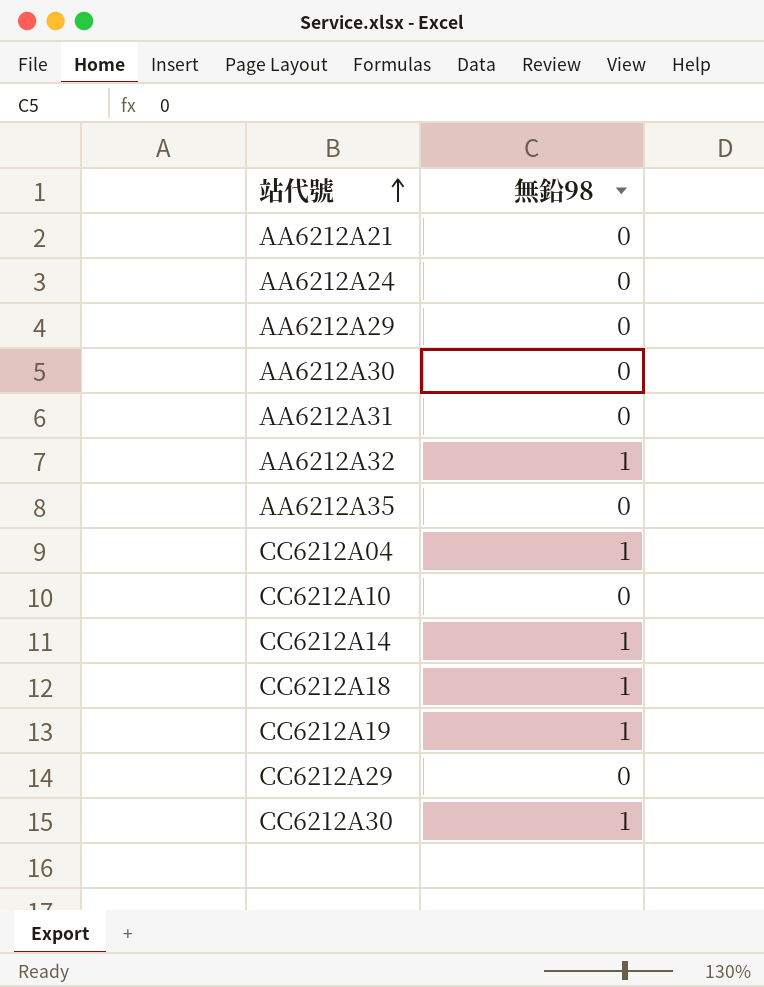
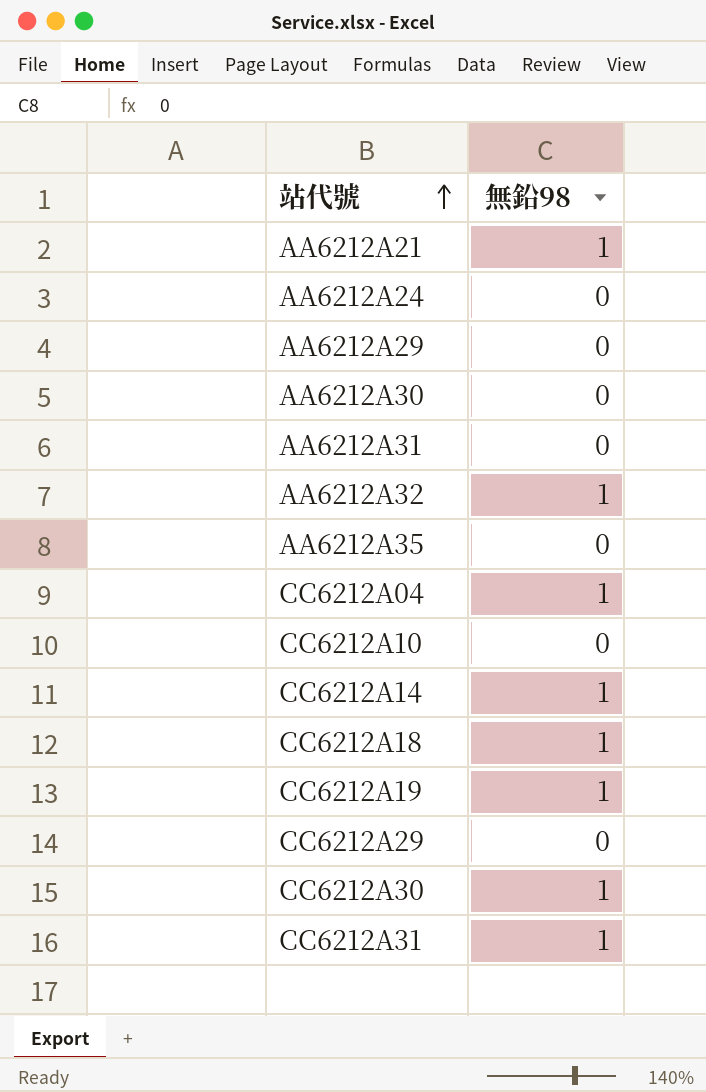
AA6212A21 | 無鉛98: 0 -> 1
row CC6212A31: none -> 1

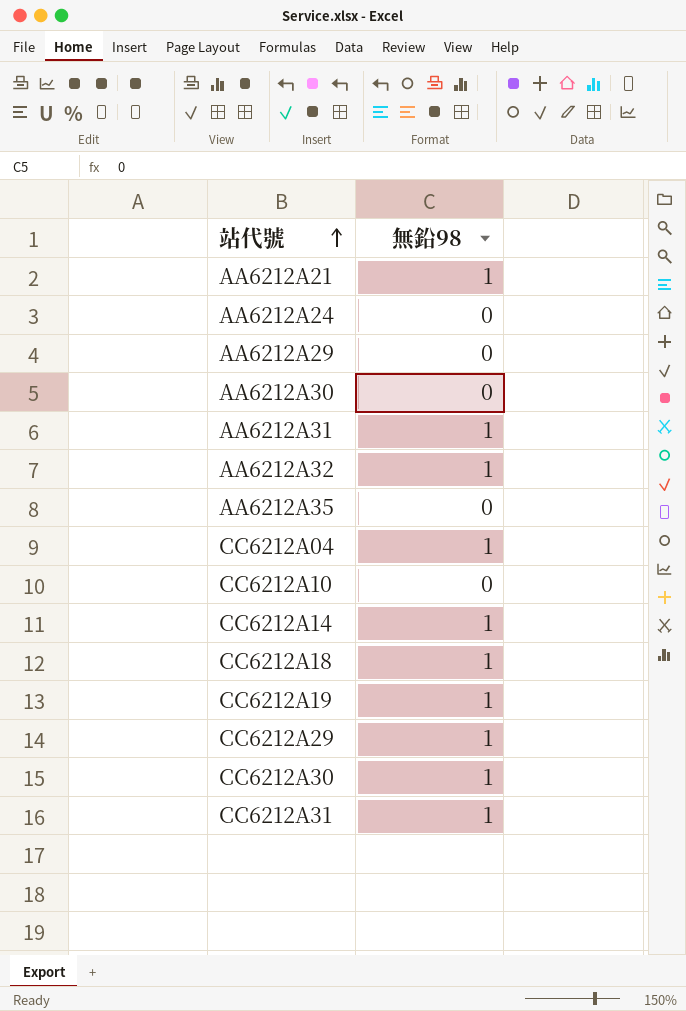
AA6212A31 | 無鉛98: 0 -> 1
CC6212A29 | 無鉛98: 0 -> 1

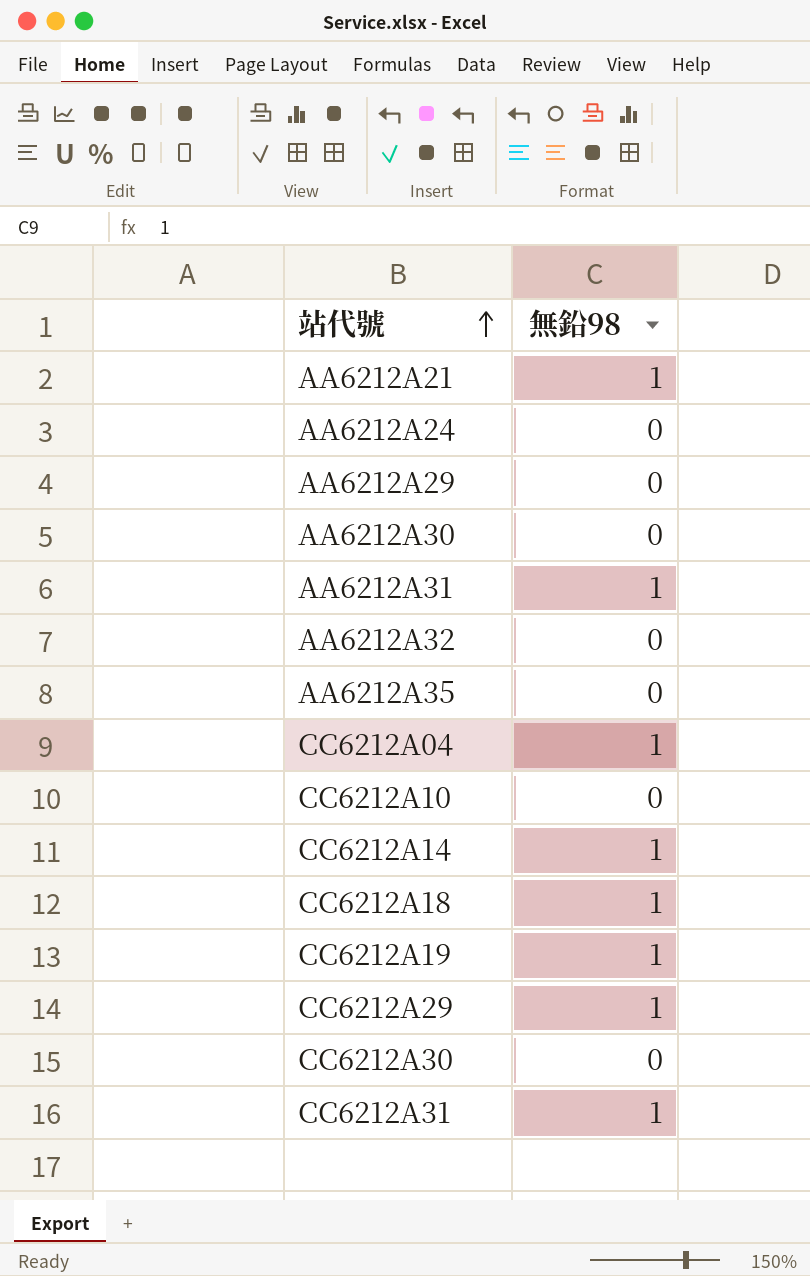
AA6212A32 | 無鉛98: 1 -> 0
CC6212A30 | 無鉛98: 1 -> 0

